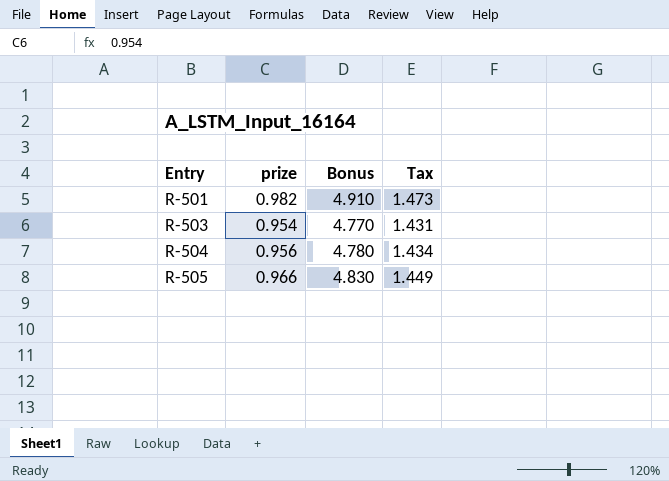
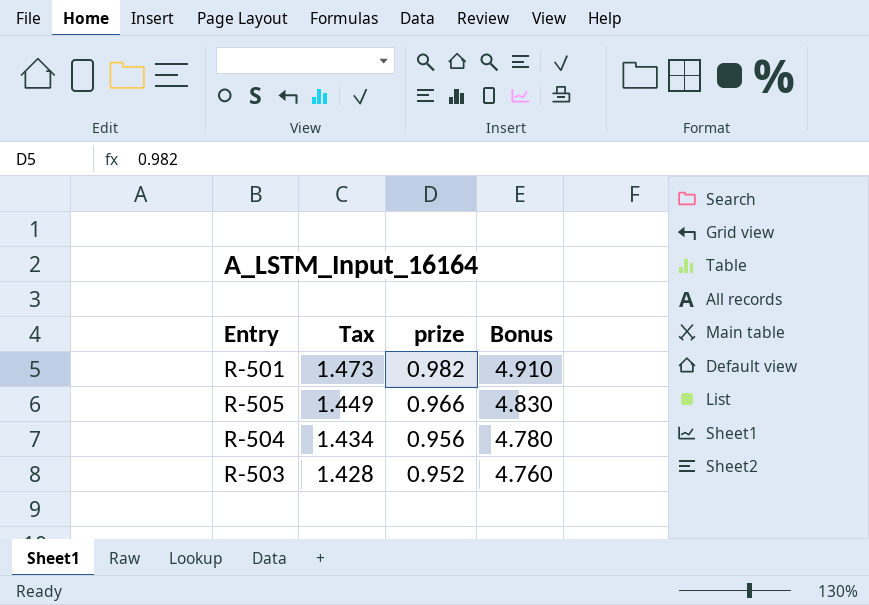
row order: Entry ascending -> Tax descending
column Tax | position: 4 -> 2
R-503 | Tax: 1.431 -> 1.428
R-503 | prize: 0.954 -> 0.952
R-503 | Bonus: 4.770 -> 4.760

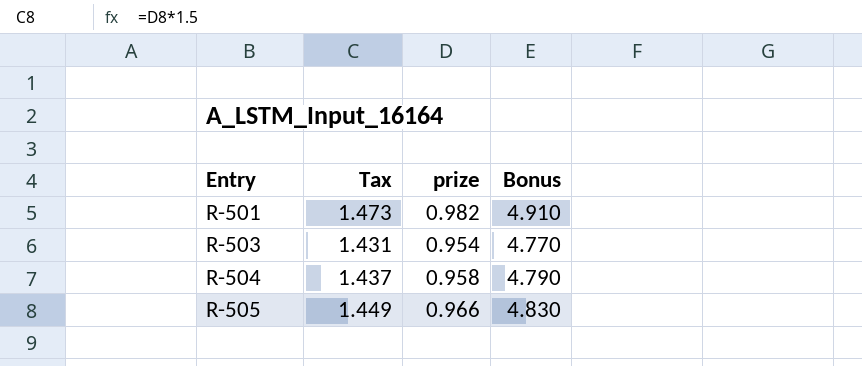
row order: Tax descending -> Entry ascending
R-503 | Tax: 1.428 -> 1.431
R-503 | prize: 0.952 -> 0.954
R-503 | Bonus: 4.760 -> 4.770
R-504 | Tax: 1.434 -> 1.437
R-504 | prize: 0.956 -> 0.958
R-504 | Bonus: 4.780 -> 4.790

